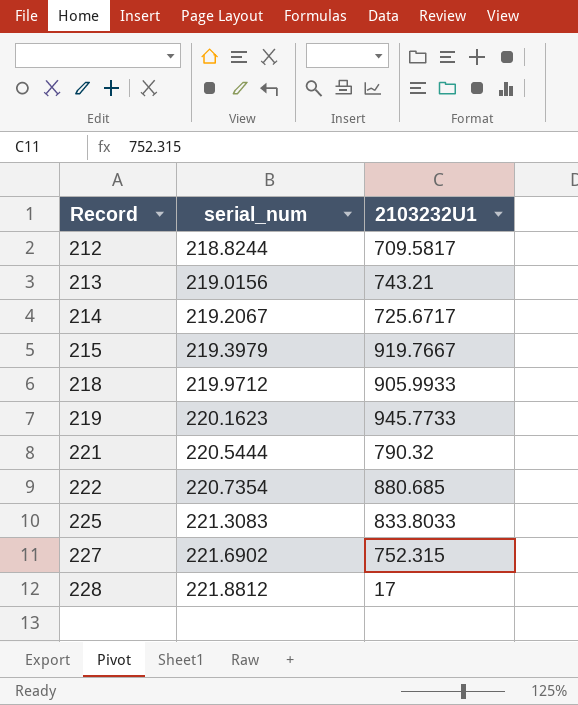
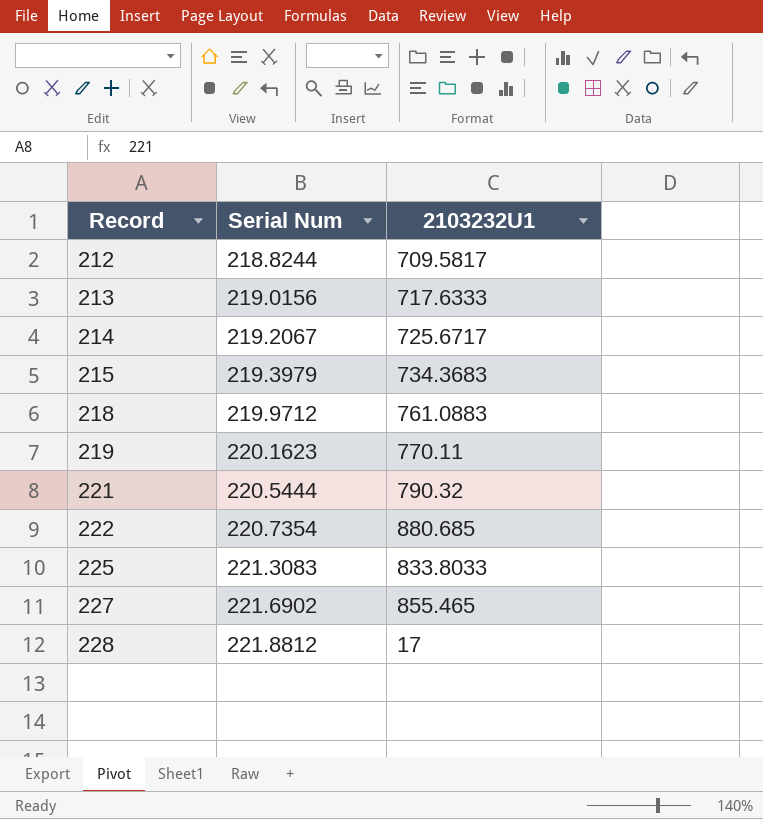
column name: serial_num -> Serial Num
213 | 2103232U1: 743.21 -> 717.6333
215 | 2103232U1: 919.7667 -> 734.3683
218 | 2103232U1: 905.9933 -> 761.0883
219 | 2103232U1: 945.7733 -> 770.11
227 | 2103232U1: 752.315 -> 855.465

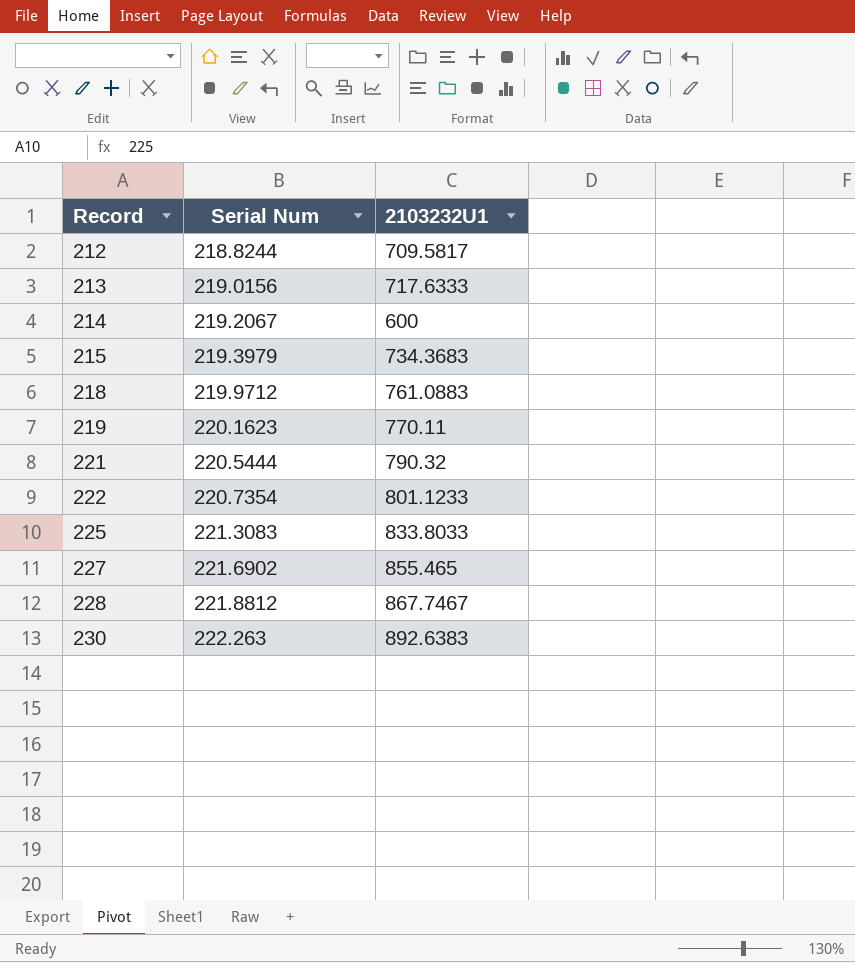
214 | 2103232U1: 725.6717 -> 600
222 | 2103232U1: 880.685 -> 801.1233
228 | 2103232U1: 17 -> 867.7467
row 230: none -> 222.263 | 892.6383

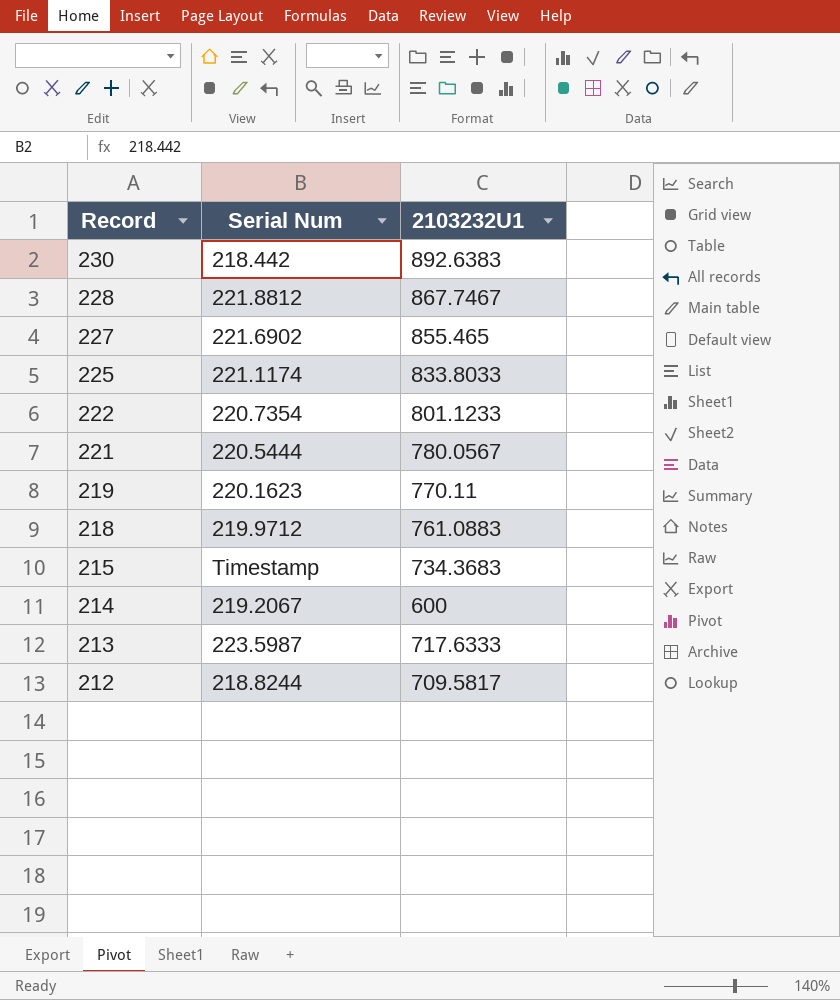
row order: Record ascending -> Record descending
230 | Serial Num: 222.263 -> 218.442
225 | Serial Num: 221.3083 -> 221.1174
221 | 2103232U1: 790.32 -> 780.0567
215 | Serial Num: 219.3979 -> Timestamp
213 | Serial Num: 219.0156 -> 223.5987

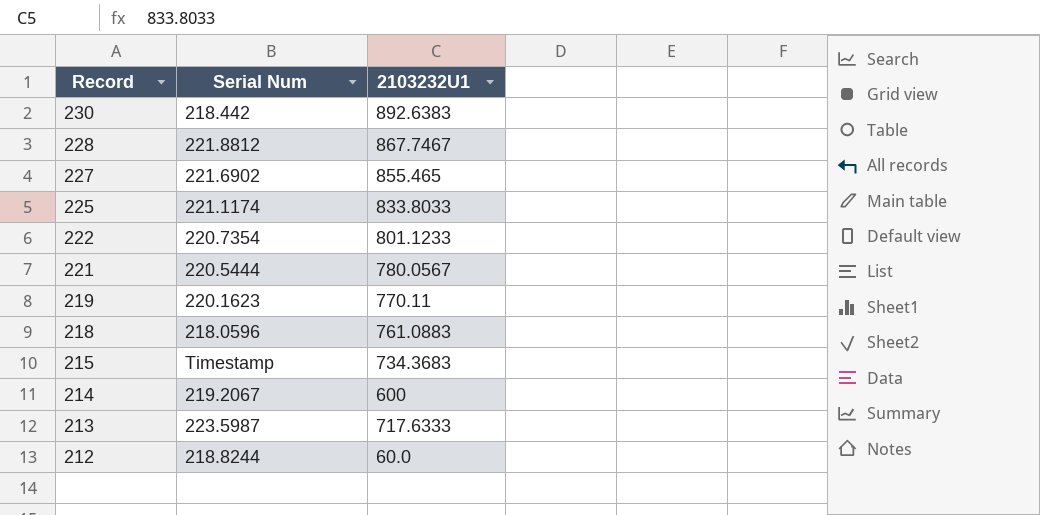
218 | Serial Num: 219.9712 -> 218.0596
212 | 2103232U1: 709.5817 -> 60.0

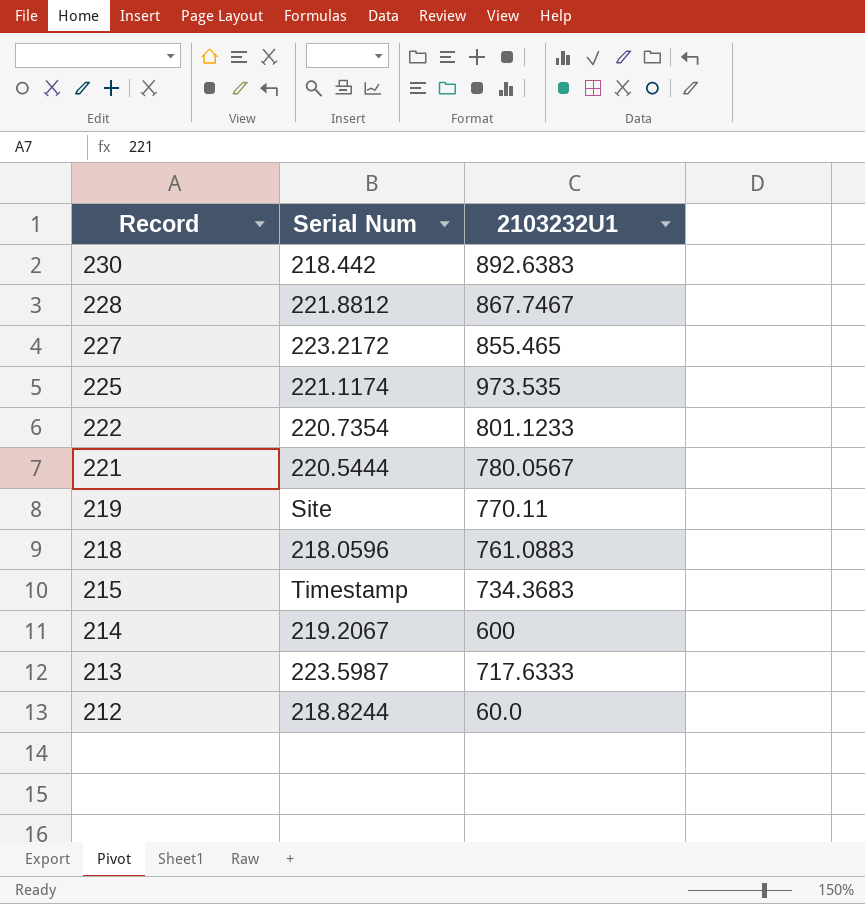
227 | Serial Num: 221.6902 -> 223.2172
225 | 2103232U1: 833.8033 -> 973.535
219 | Serial Num: 220.1623 -> Site

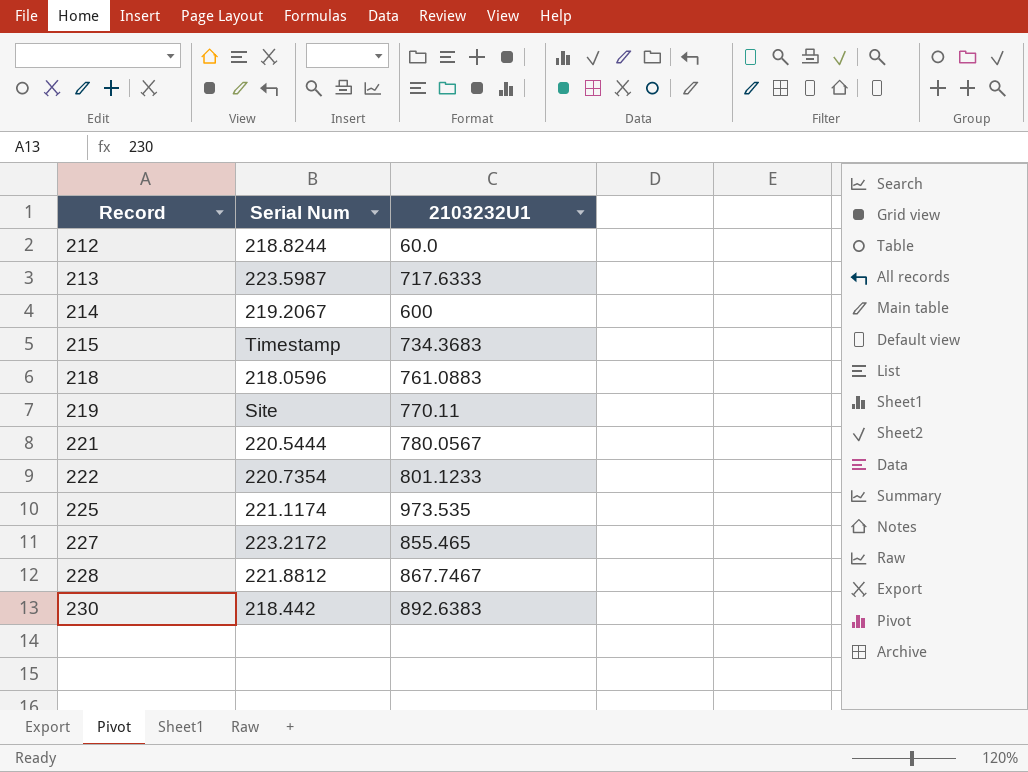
row order: Record descending -> Record ascending

